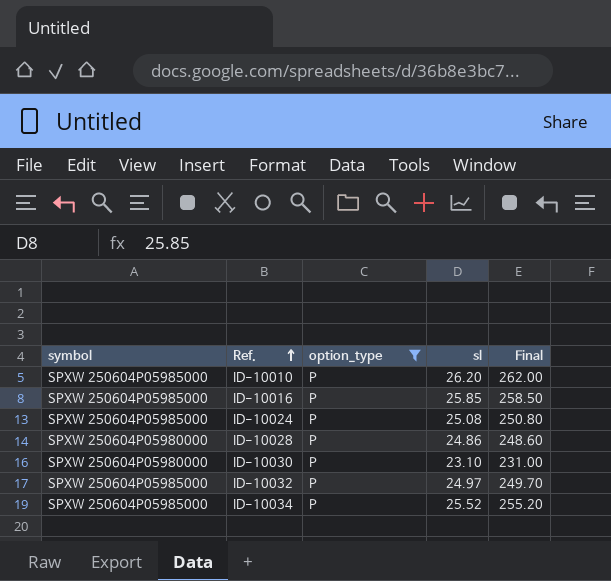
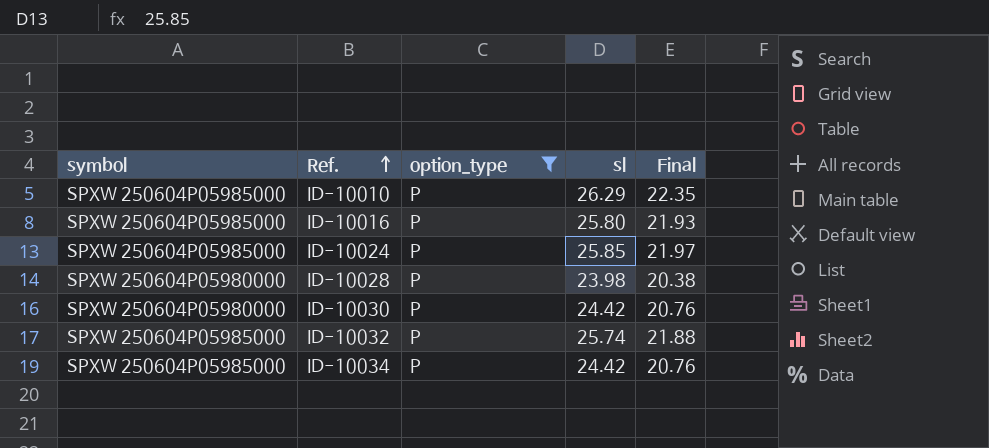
column Final | formula: [sl] * 10 -> [sl] * 0.85
ID-10010 | sl: 26.20 -> 26.29
ID-10016 | sl: 25.85 -> 25.80
ID-10024 | sl: 25.08 -> 25.85
ID-10028 | sl: 24.86 -> 23.98
ID-10030 | sl: 23.10 -> 24.42
ID-10032 | sl: 24.97 -> 25.74
ID-10034 | sl: 25.52 -> 24.42

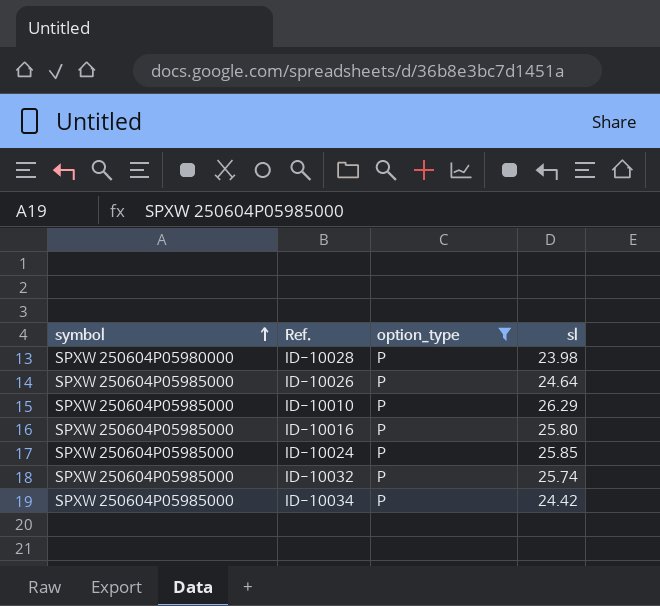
row order: Ref. ascending -> symbol ascending
column Final | formula: [sl] * 0.85 -> none
row ID-10030: SPXW 250604P05980000 | P | 24.42 | 20.76 -> none
row ID-10026: none -> SPXW 250604P05985000 | P | 24.64

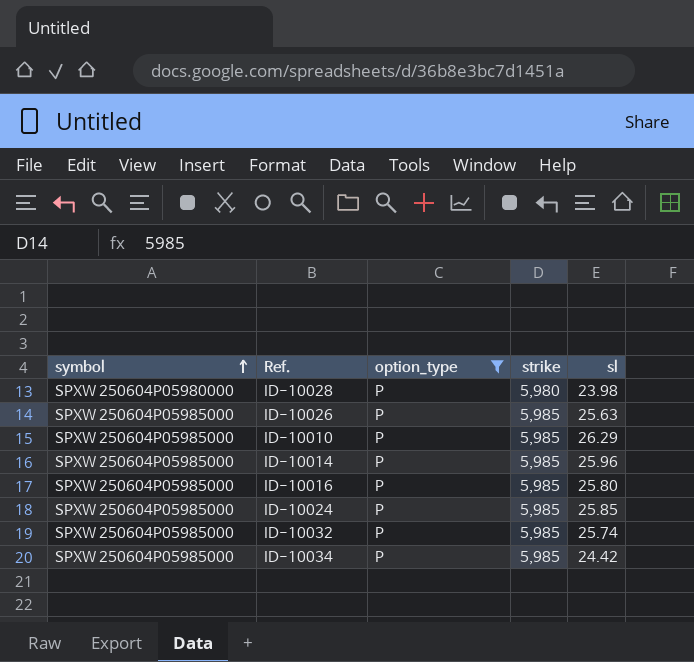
column strike | position: none -> 4
ID-10026 | sl: 24.64 -> 25.63
row ID-10014: none -> SPXW 250604P05985000 | P | 5,985 | 25.96

